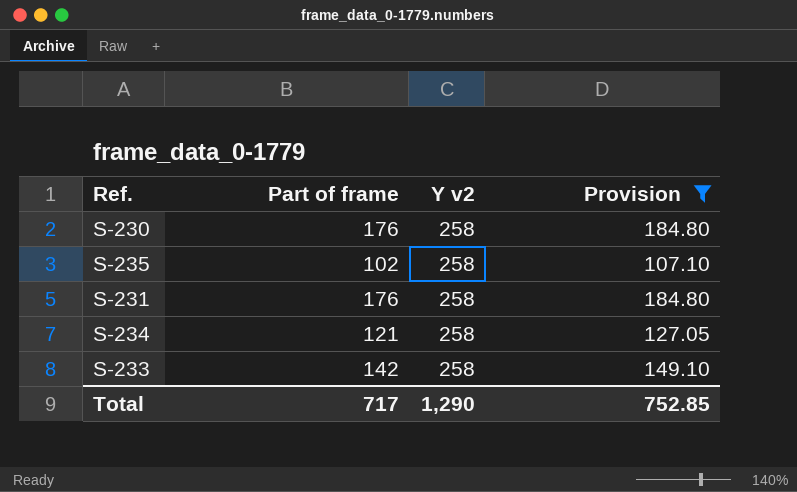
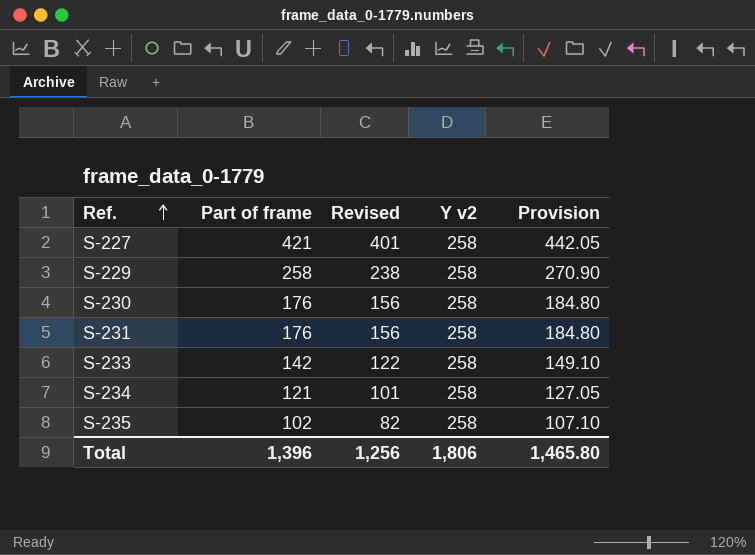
filter: Provision <= 184.80 -> none
row order: none -> Ref. ascending
column Revised | formula: none -> [Part of frame] - 20
Total | Part of frame: 717 -> 1,396
Total | Y v2: 1,290 -> 1,806
Total | Provision: 752.85 -> 1,465.80

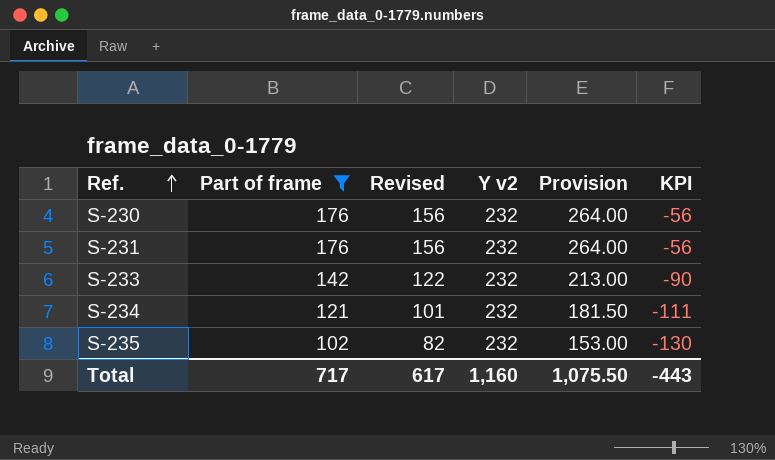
filter: none -> Part of frame <= 176
column Provision | formula: [Part of frame] * 1.05 -> [Part of frame] * 1.5
column KPI | formula: none -> [Part of frame] - [Y v2]
S-230 | Y v2: 258 -> 232
S-231 | Y v2: 258 -> 232
S-233 | Y v2: 258 -> 232
S-234 | Y v2: 258 -> 232
S-235 | Y v2: 258 -> 232
Total | Part of frame: 1,396 -> 717
Total | Revised: 1,256 -> 617
Total | Y v2: 1,806 -> 1,160
Total | Provision: 1,465.80 -> 1,075.50

